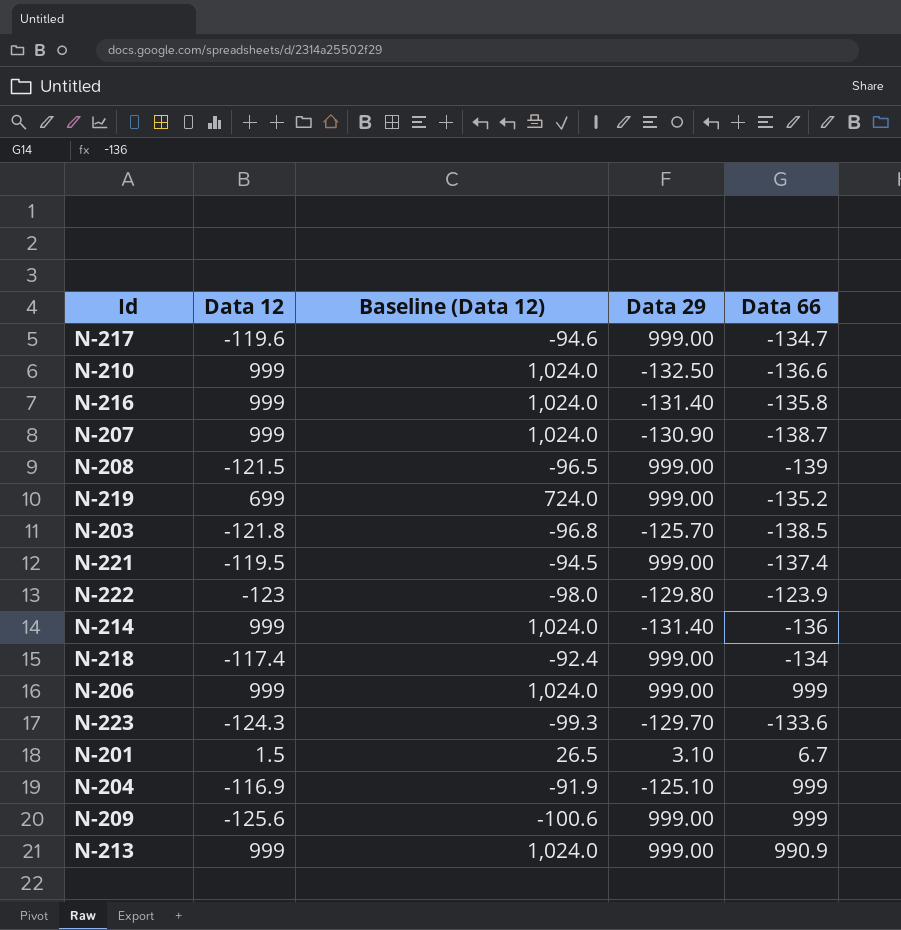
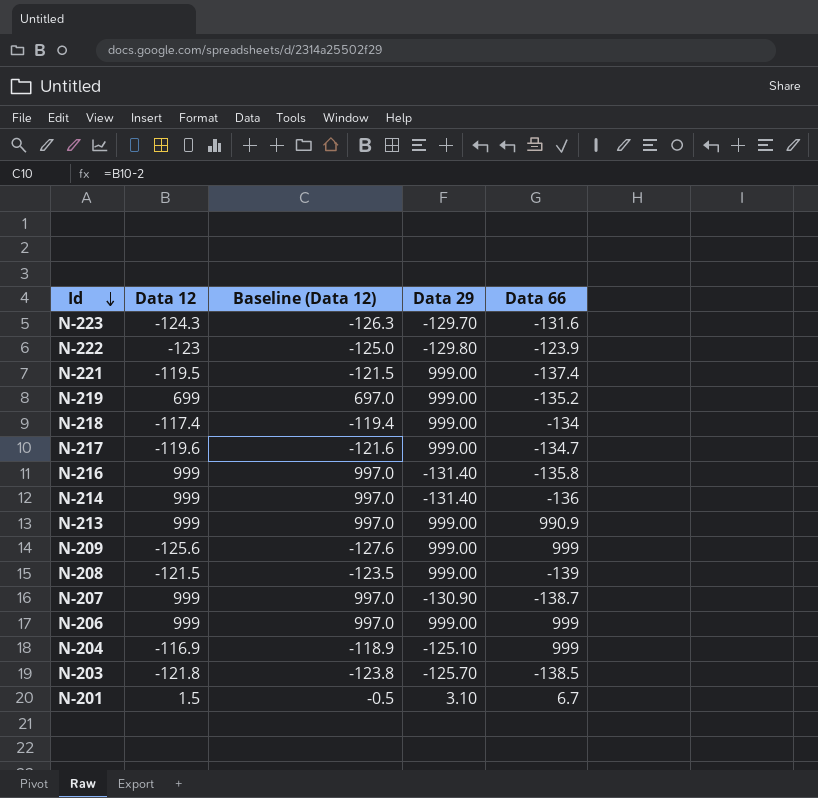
row order: none -> Id descending
column Baseline (Data 12) | formula: [Data 12] + 25 -> [Data 12] - 2
row N-210: 999 | 1,024.0 | -132.50 | -136.6 -> none
N-223 | Data 66: -133.6 -> -131.6

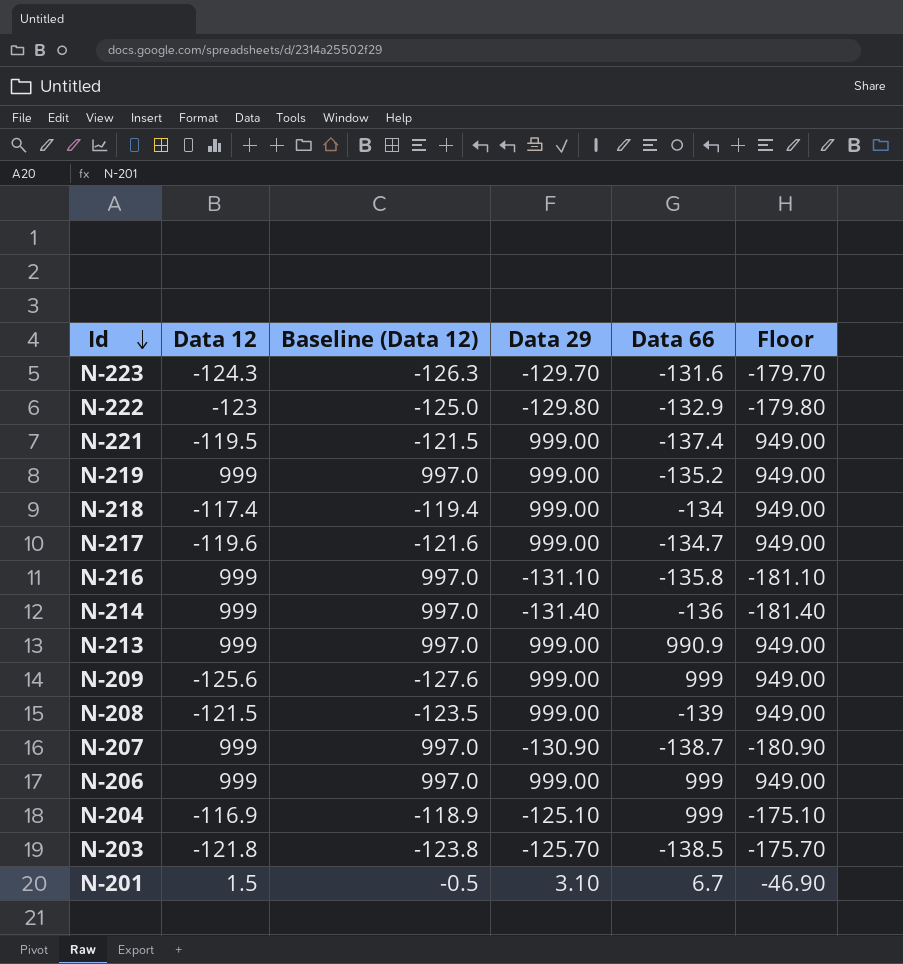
column Floor | formula: none -> [Data 29] - 50
N-222 | Data 66: -123.9 -> -132.9
N-219 | Data 12: 699 -> 999
N-219 | Baseline (Data 12): 697.0 -> 997.0
N-216 | Data 29: -131.40 -> -131.10

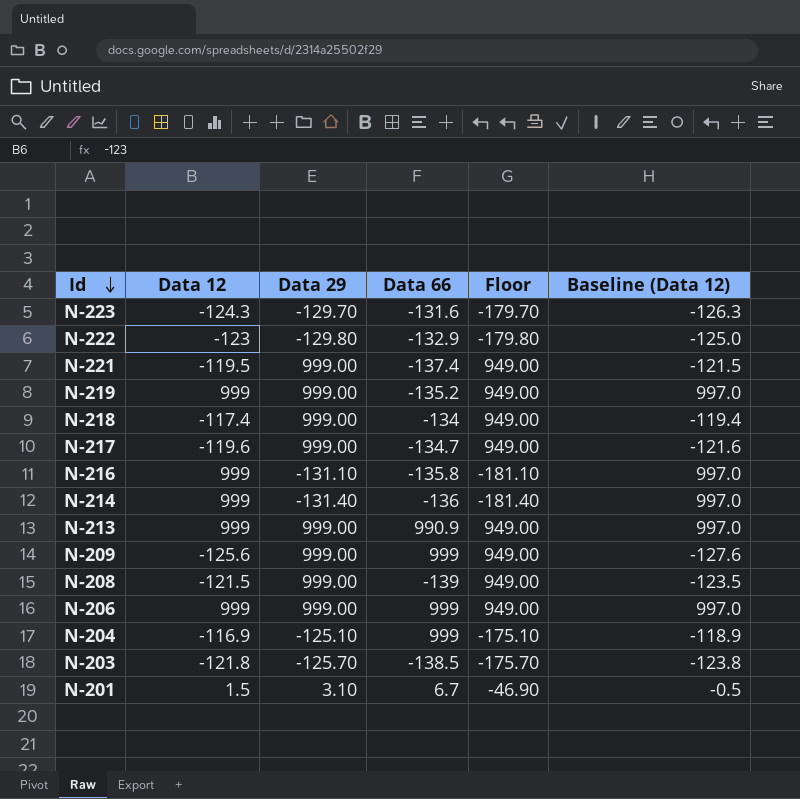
column Baseline (Data 12) | position: 3 -> 6
row N-207: 999 | 997.0 | -130.90 | -138.7 | -180.90 -> none

